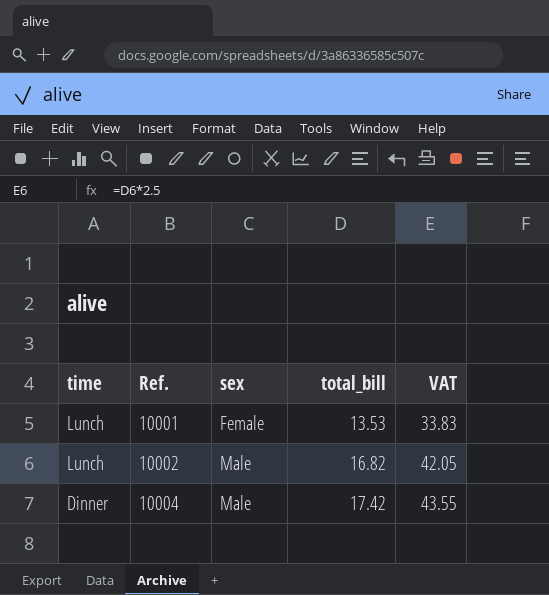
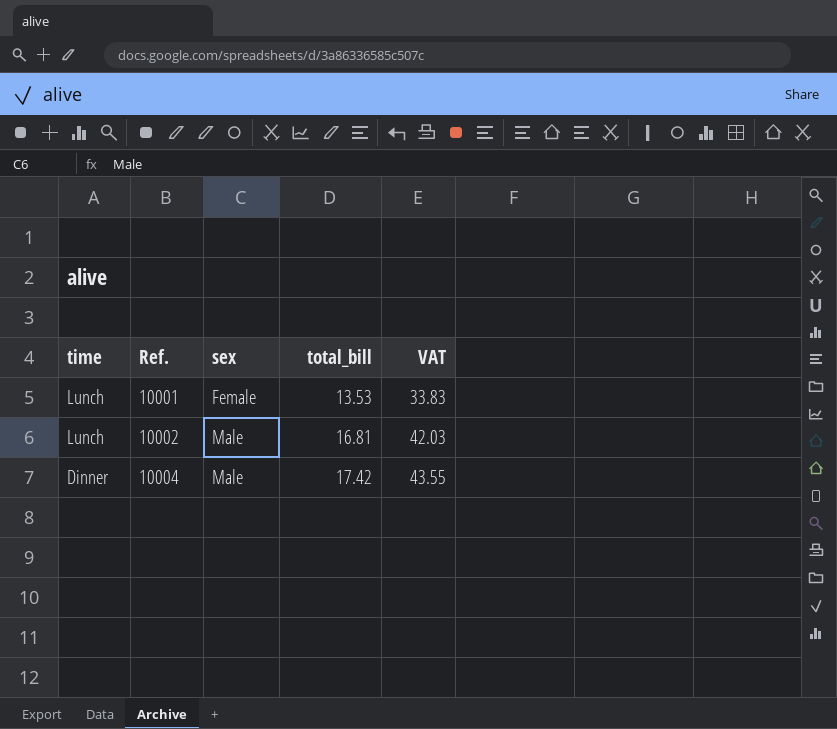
10002 | total_bill: 16.82 -> 16.81
10002 | VAT: 42.05 -> 42.03

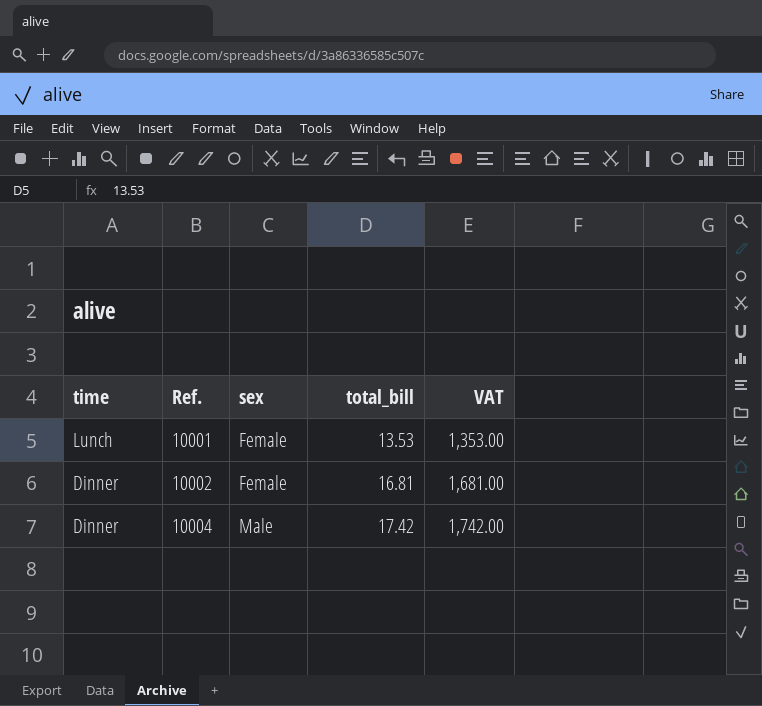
column VAT | formula: [total_bill] * 2.5 -> [total_bill] * 100
10002 | time: Lunch -> Dinner
10002 | sex: Male -> Female

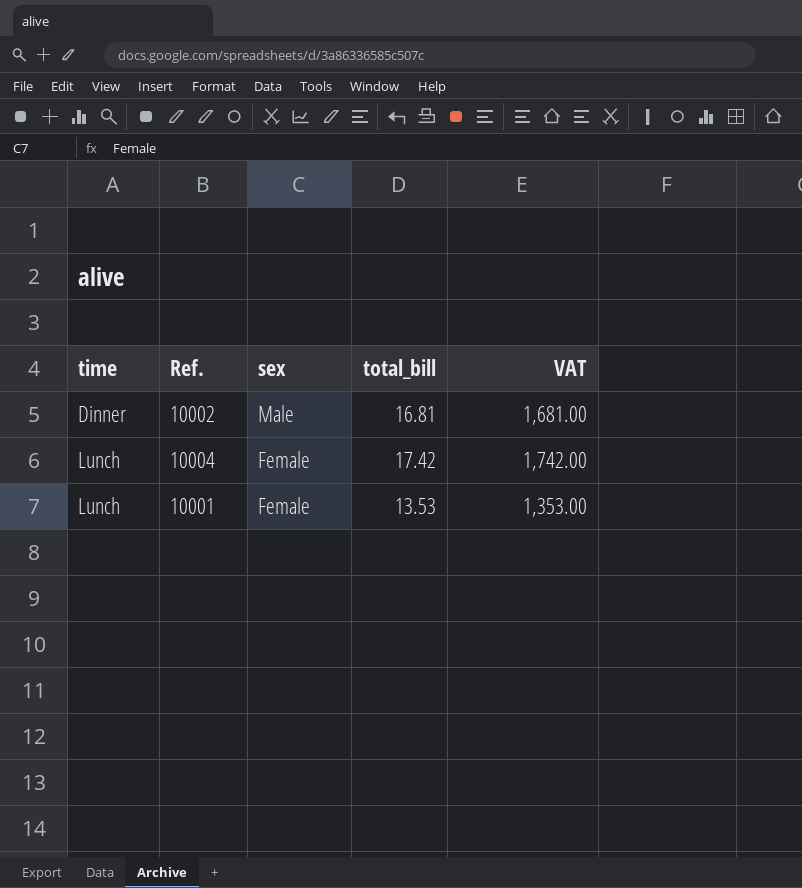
row order: time descending -> time ascending
10002 | sex: Female -> Male
10004 | time: Dinner -> Lunch
10004 | sex: Male -> Female

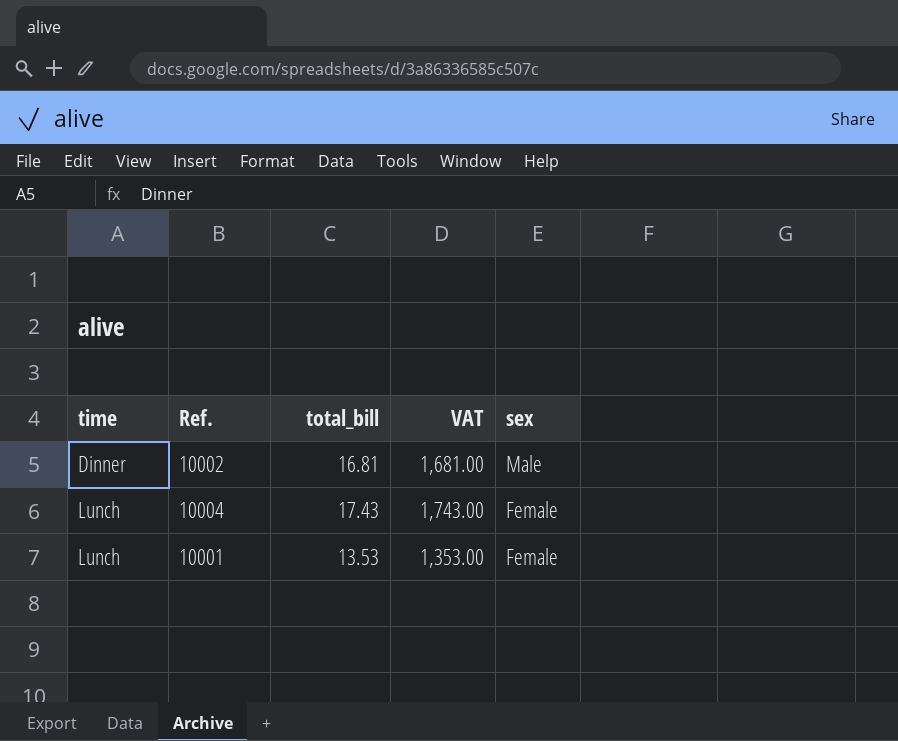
column sex | position: 3 -> 5
10004 | total_bill: 17.42 -> 17.43
10004 | VAT: 1,742.00 -> 1,743.00

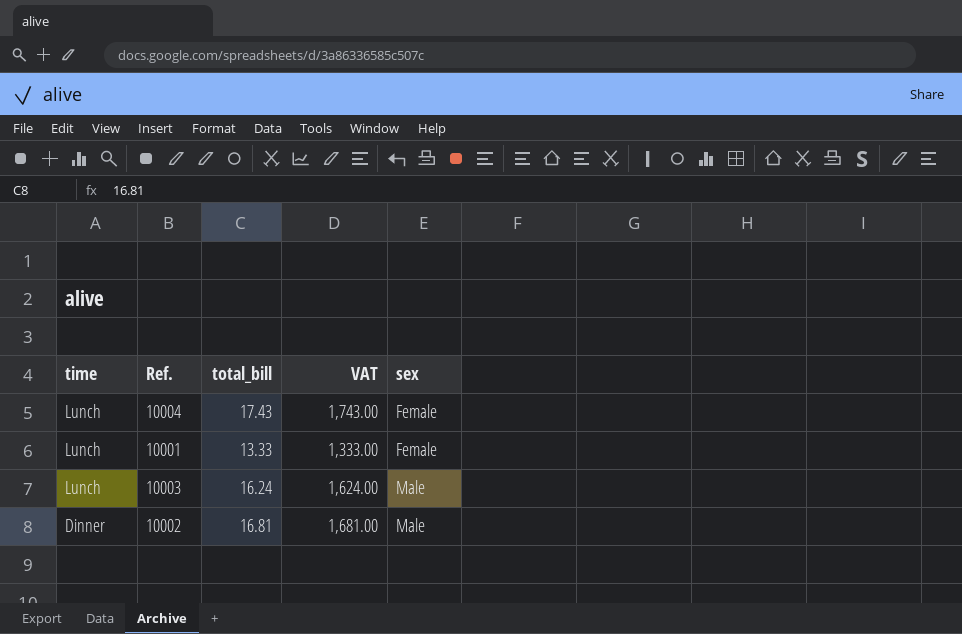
row order: time ascending -> time descending
10001 | total_bill: 13.53 -> 13.33
10001 | VAT: 1,353.00 -> 1,333.00
row 10003: none -> Lunch | 16.24 | 1,624.00 | Male

